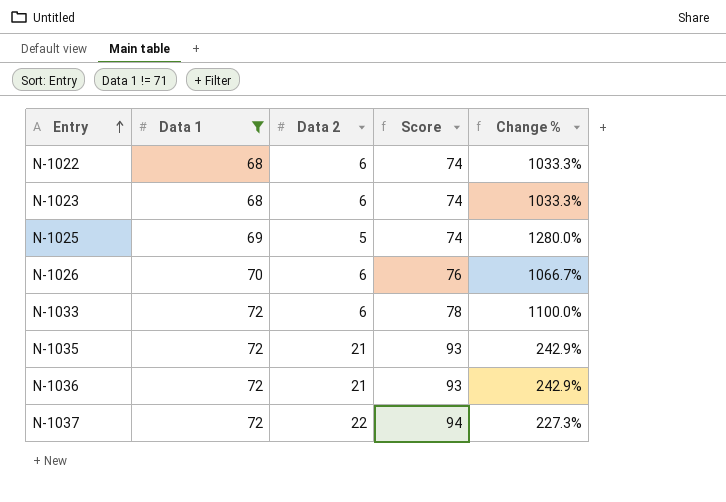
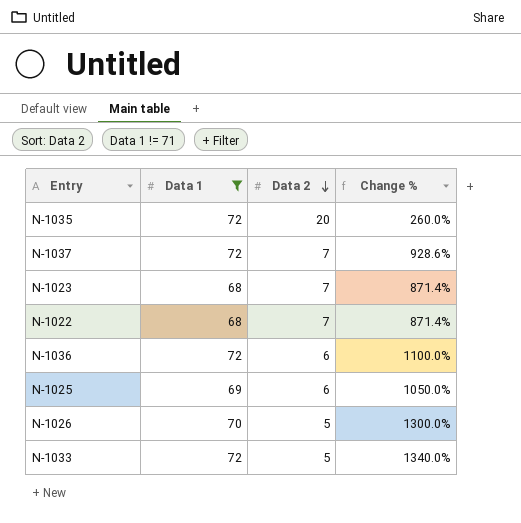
row order: Entry ascending -> Data 2 descending
column Score | formula: [Data 1] + [Data 2] -> none
N-1035 | Data 2: 21 -> 20
N-1035 | Change %: 242.9% -> 260.0%
N-1037 | Data 2: 22 -> 7
N-1037 | Change %: 227.3% -> 928.6%
N-1023 | Data 2: 6 -> 7
N-1023 | Change %: 1033.3% -> 871.4%
N-1022 | Data 2: 6 -> 7
N-1022 | Change %: 1033.3% -> 871.4%
N-1036 | Data 2: 21 -> 6
N-1036 | Change %: 242.9% -> 1100.0%
N-1025 | Data 2: 5 -> 6
N-1025 | Change %: 1280.0% -> 1050.0%
N-1026 | Data 2: 6 -> 5
N-1026 | Change %: 1066.7% -> 1300.0%
N-1033 | Data 2: 6 -> 5
N-1033 | Change %: 1100.0% -> 1340.0%

